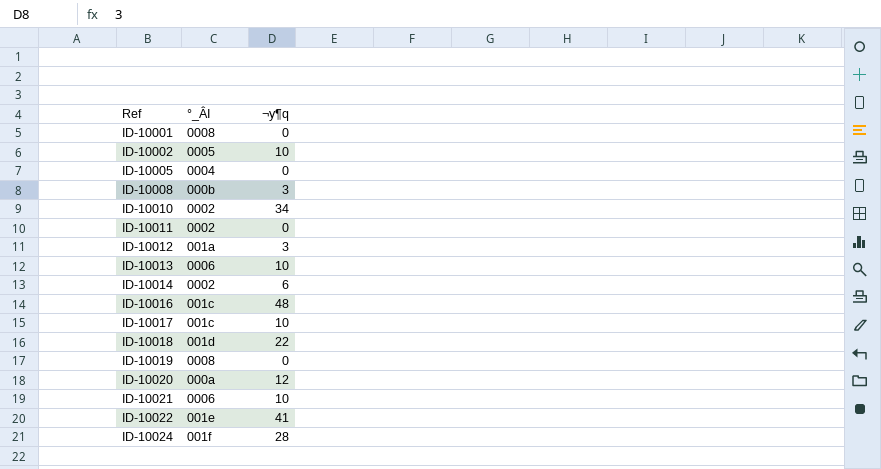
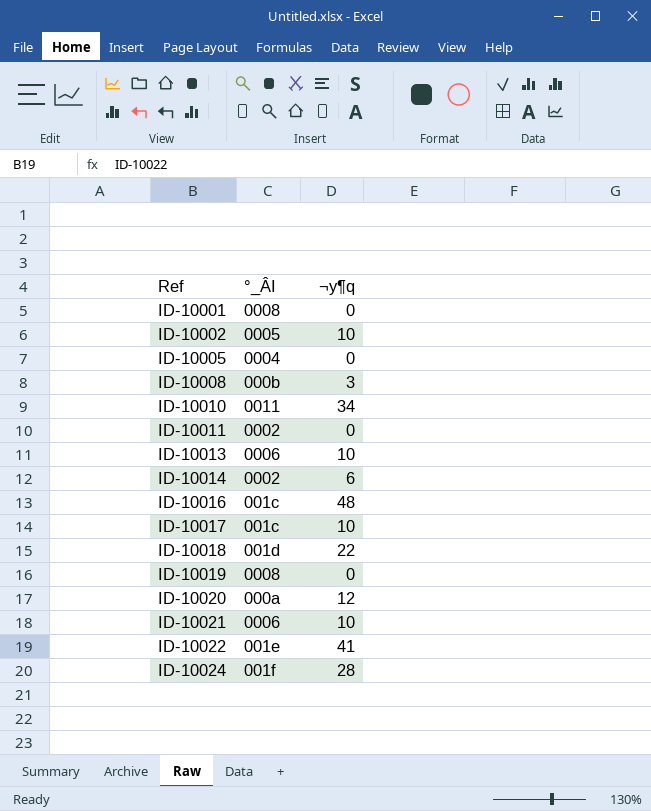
row ID-10012: 001a | 3 -> none
ID-10010 | °_ÂI: 0002 -> 0011

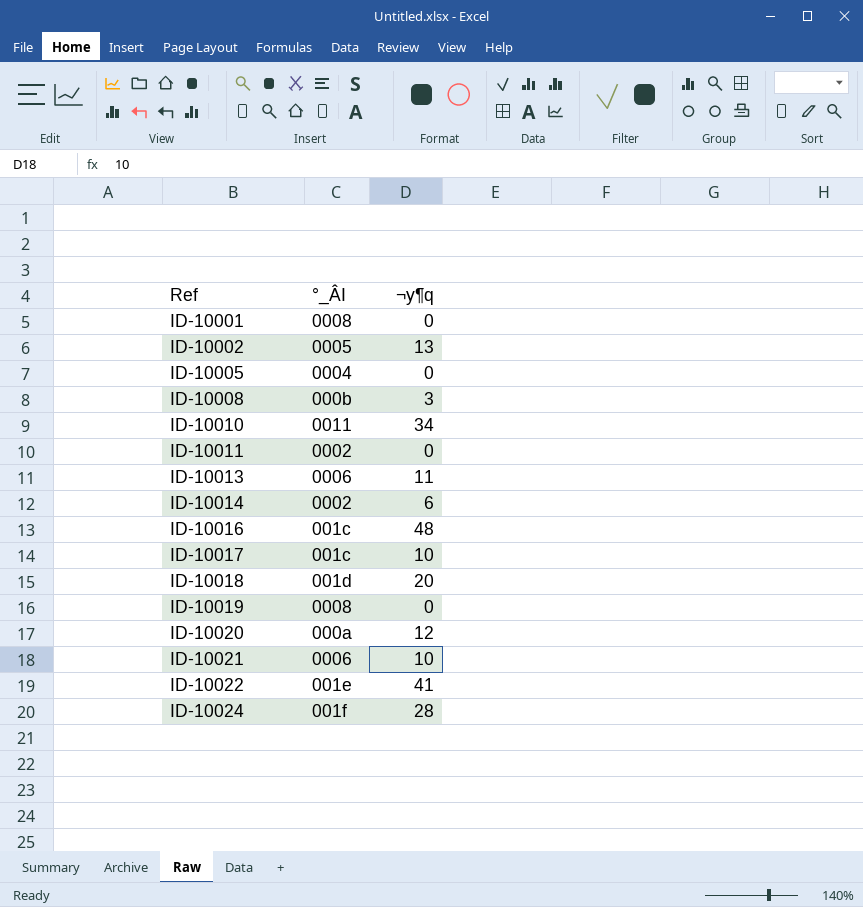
ID-10002 | ¬y¶q: 10 -> 13
ID-10013 | ¬y¶q: 10 -> 11
ID-10018 | ¬y¶q: 22 -> 20

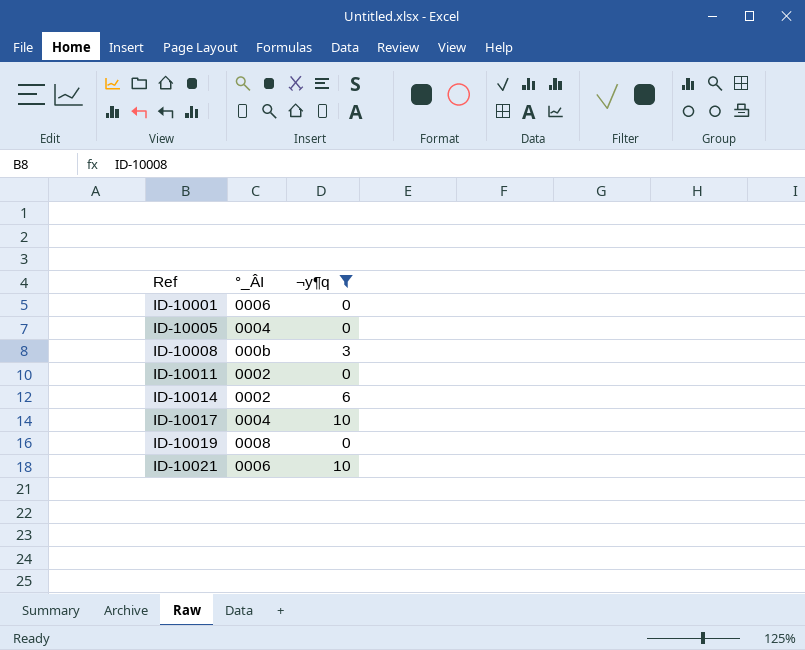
filter: none -> ¬y¶q <= 10
ID-10001 | °_ÂI: 0008 -> 0006
ID-10017 | °_ÂI: 001c -> 0004

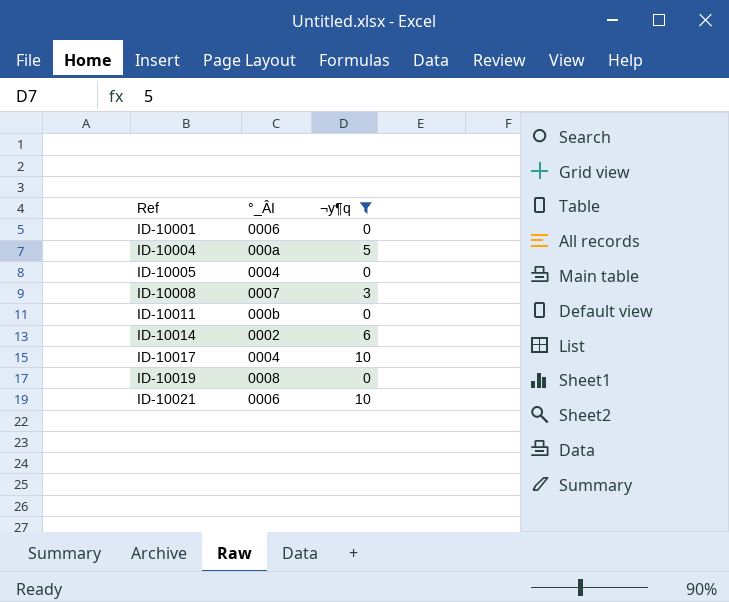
row ID-10004: none -> 000a | 5
ID-10008 | °_ÂI: 000b -> 0007
ID-10011 | °_ÂI: 0002 -> 000b

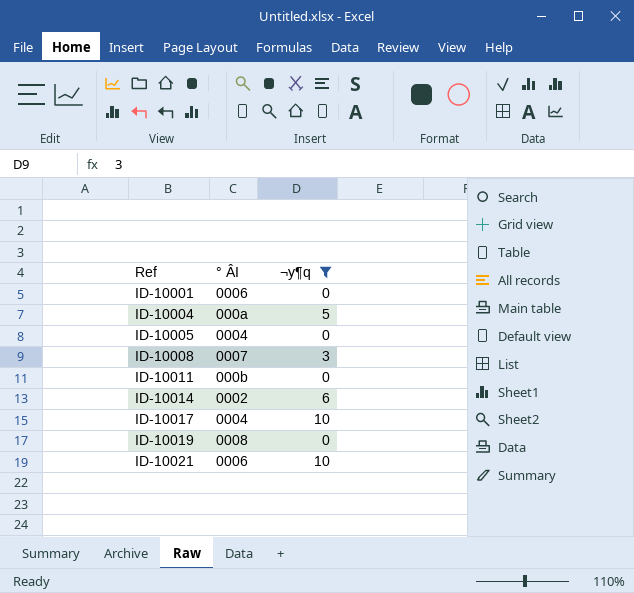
column name: °_ÂI -> ° ÂI

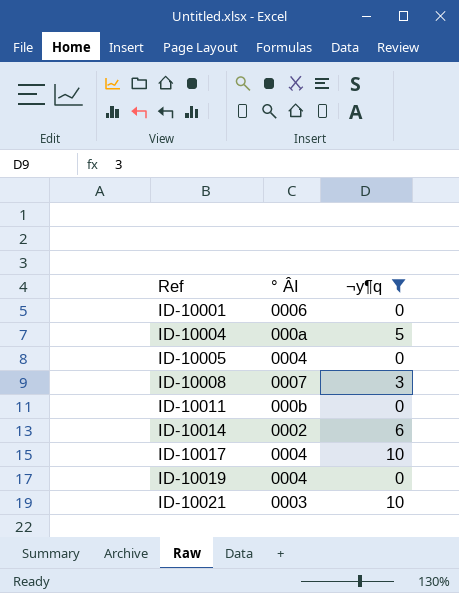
ID-10019 | ° ÂI: 0008 -> 0004
ID-10021 | ° ÂI: 0006 -> 0003

